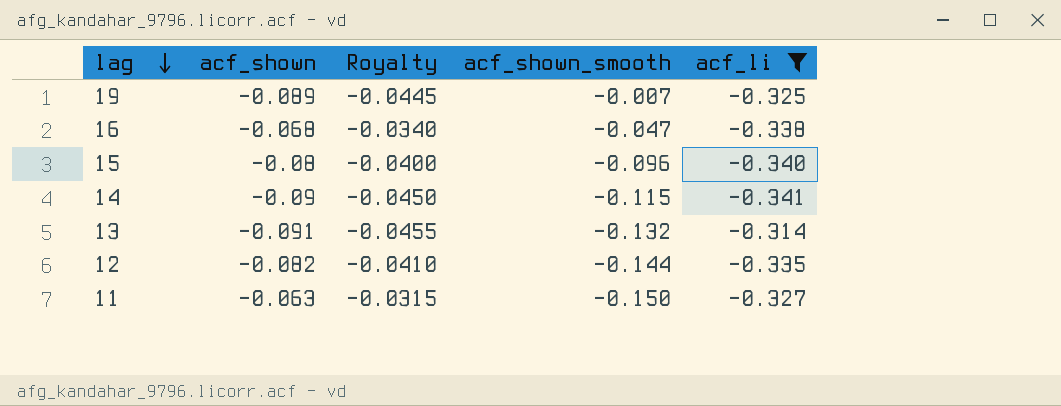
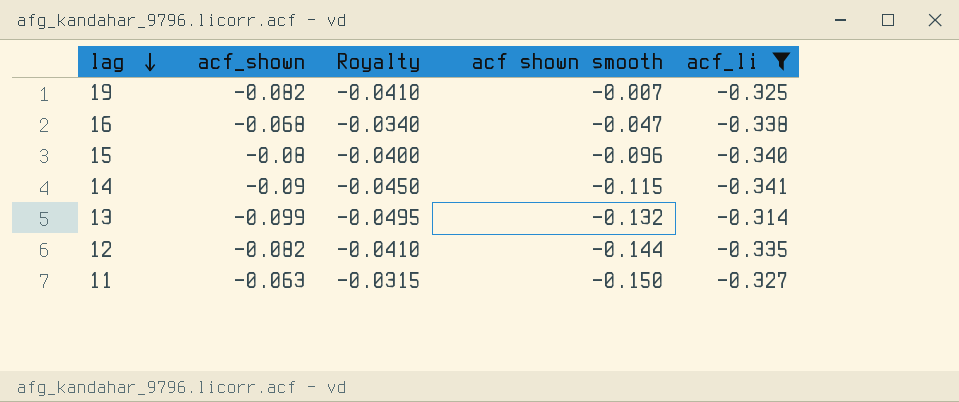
column name: acf_shown_smooth -> acf shown smooth
19 | acf_shown: -0.089 -> -0.082
19 | Royalty: -0.0445 -> -0.0410
13 | acf_shown: -0.091 -> -0.099
13 | Royalty: -0.0455 -> -0.0495

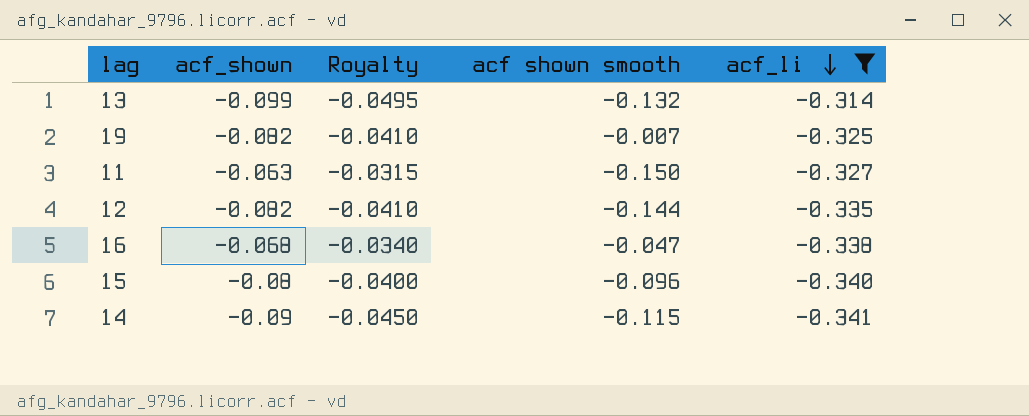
row order: lag descending -> acf_li descending

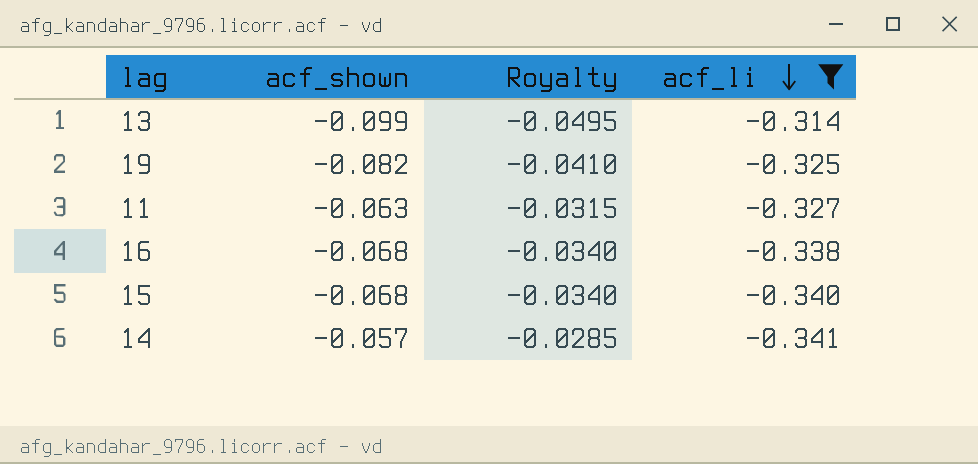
column acf shown smooth | position: 4 -> none
row 12: -0.082 | -0.0410 | -0.144 | -0.335 -> none
15 | acf_shown: -0.08 -> -0.068
15 | Royalty: -0.0400 -> -0.0340
14 | acf_shown: -0.09 -> -0.057
14 | Royalty: -0.0450 -> -0.0285

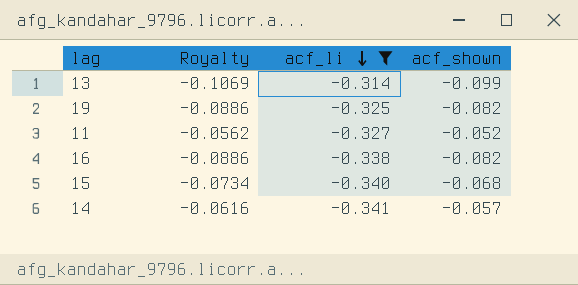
column Royalty | formula: [acf_shown] * 0.5 -> [acf_shown] * 1.08
column acf_shown | position: 2 -> 4
11 | acf_shown: -0.063 -> -0.052
16 | acf_shown: -0.068 -> -0.082

